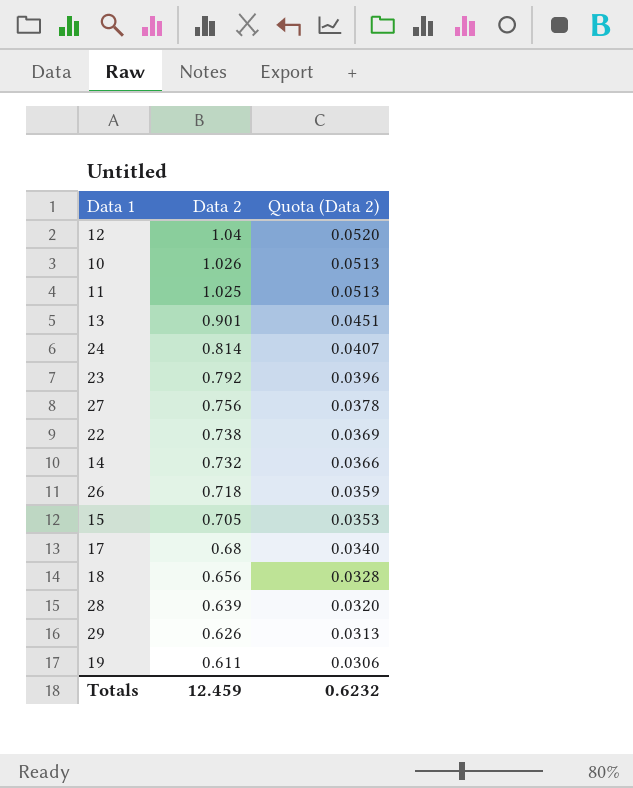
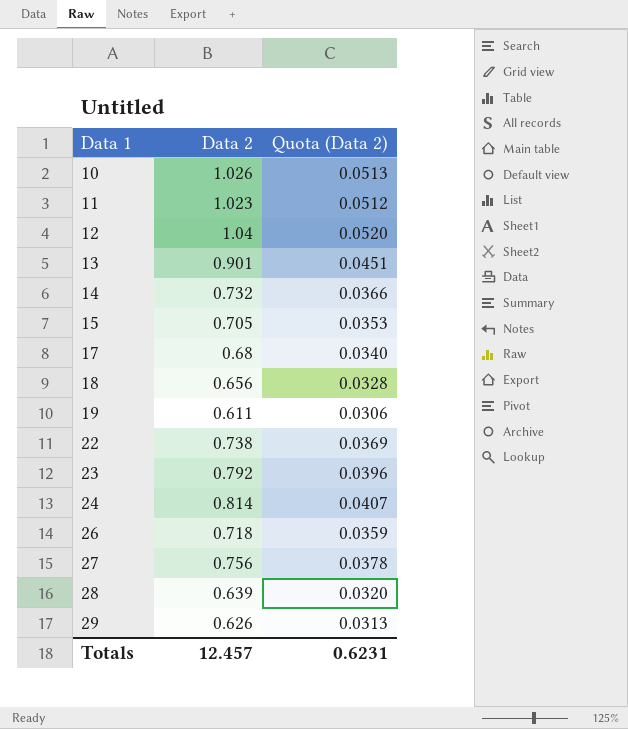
row order: Data 2 descending -> Data 1 ascending
11 | Data 2: 1.025 -> 1.023
11 | Quota (Data 2): 0.0513 -> 0.0512
Totals | Data 2: 12.459 -> 12.457
Totals | Quota (Data 2): 0.6232 -> 0.6231

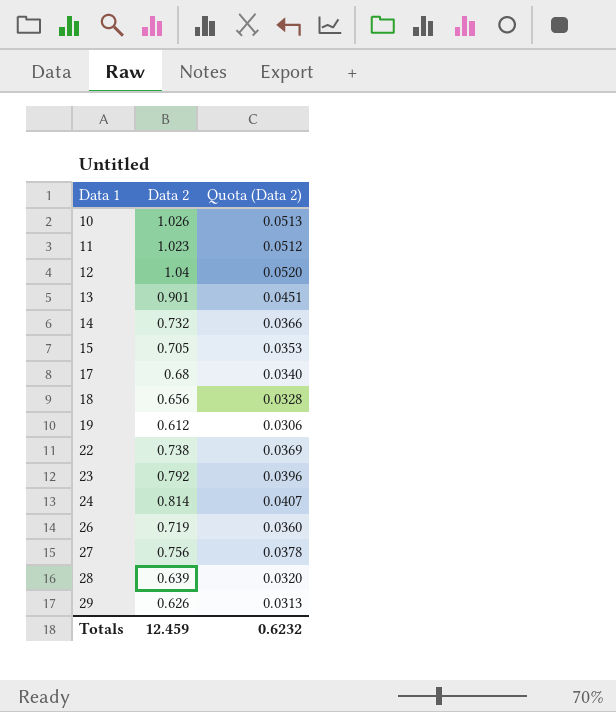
19 | Data 2: 0.611 -> 0.612
26 | Data 2: 0.718 -> 0.719
26 | Quota (Data 2): 0.0359 -> 0.0360
Totals | Data 2: 12.457 -> 12.459
Totals | Quota (Data 2): 0.6231 -> 0.6232

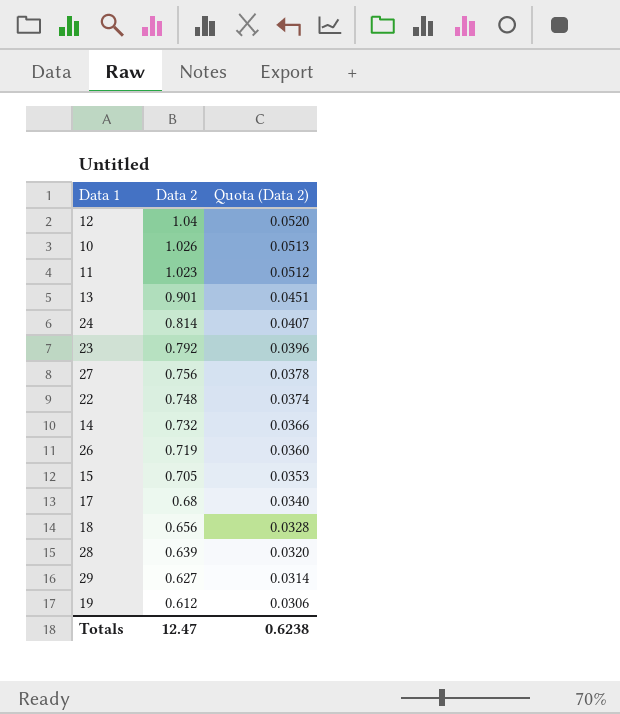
row order: Data 1 ascending -> Data 2 descending
22 | Data 2: 0.738 -> 0.748
22 | Quota (Data 2): 0.0369 -> 0.0374
29 | Data 2: 0.626 -> 0.627
29 | Quota (Data 2): 0.0313 -> 0.0314
Totals | Data 2: 12.459 -> 12.47
Totals | Quota (Data 2): 0.6232 -> 0.6238

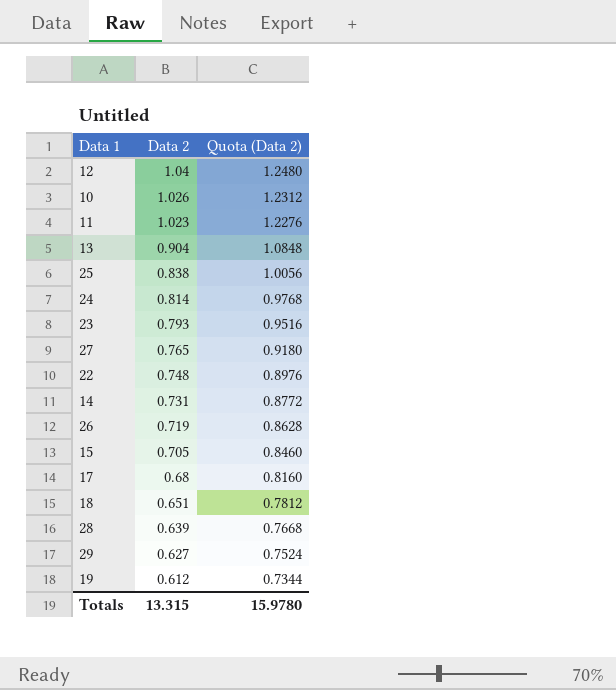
column Quota (Data 2) | formula: [Data 2] * 0.05 -> [Data 2] * 1.2
13 | Data 2: 0.901 -> 0.904
row 25: none -> 0.838 | 1.0056
23 | Data 2: 0.792 -> 0.793
27 | Data 2: 0.756 -> 0.765
14 | Data 2: 0.732 -> 0.731
18 | Data 2: 0.656 -> 0.651
Totals | Data 2: 12.47 -> 13.315
Totals | Quota (Data 2): 0.6238 -> 15.9780

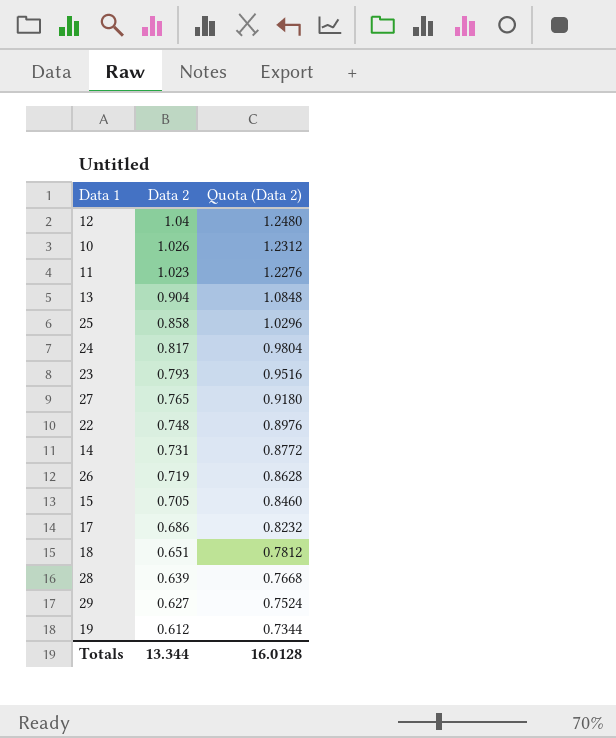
25 | Data 2: 0.838 -> 0.858
25 | Quota (Data 2): 1.0056 -> 1.0296
24 | Data 2: 0.814 -> 0.817
24 | Quota (Data 2): 0.9768 -> 0.9804
17 | Data 2: 0.68 -> 0.686
17 | Quota (Data 2): 0.8160 -> 0.8232
Totals | Data 2: 13.315 -> 13.344
Totals | Quota (Data 2): 15.9780 -> 16.0128

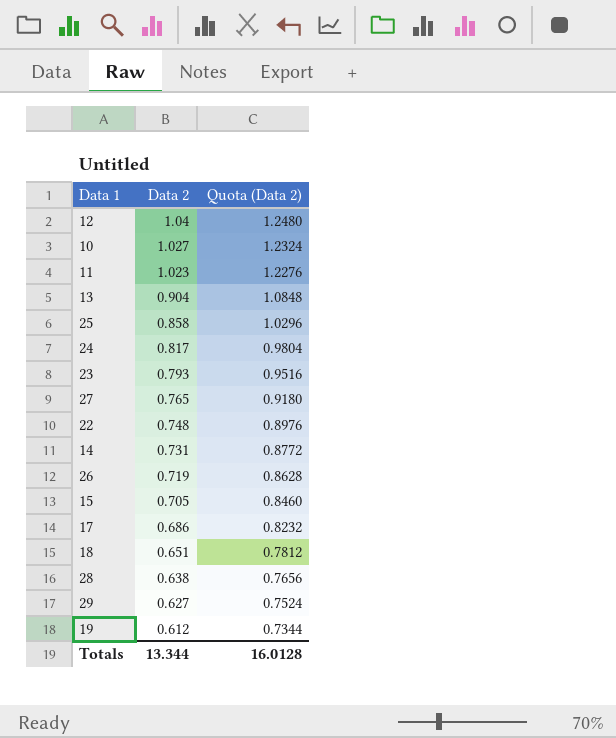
10 | Data 2: 1.026 -> 1.027
10 | Quota (Data 2): 1.2312 -> 1.2324
28 | Data 2: 0.639 -> 0.638
28 | Quota (Data 2): 0.7668 -> 0.7656

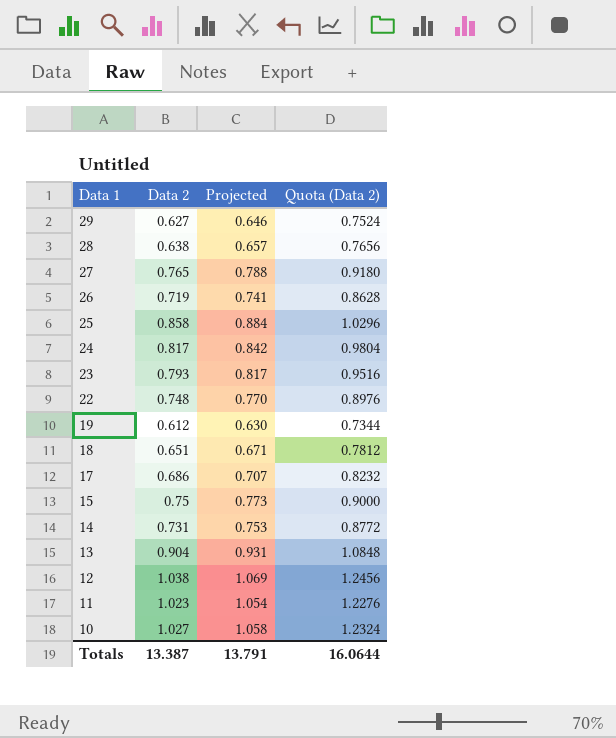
row order: Data 2 descending -> Data 1 descending
column Projected | formula: none -> [Data 2] * 1.03
15 | Data 2: 0.705 -> 0.75
15 | Quota (Data 2): 0.8460 -> 0.9000
12 | Data 2: 1.04 -> 1.038
12 | Quota (Data 2): 1.2480 -> 1.2456
Totals | Data 2: 13.344 -> 13.387
Totals | Quota (Data 2): 16.0128 -> 16.0644

